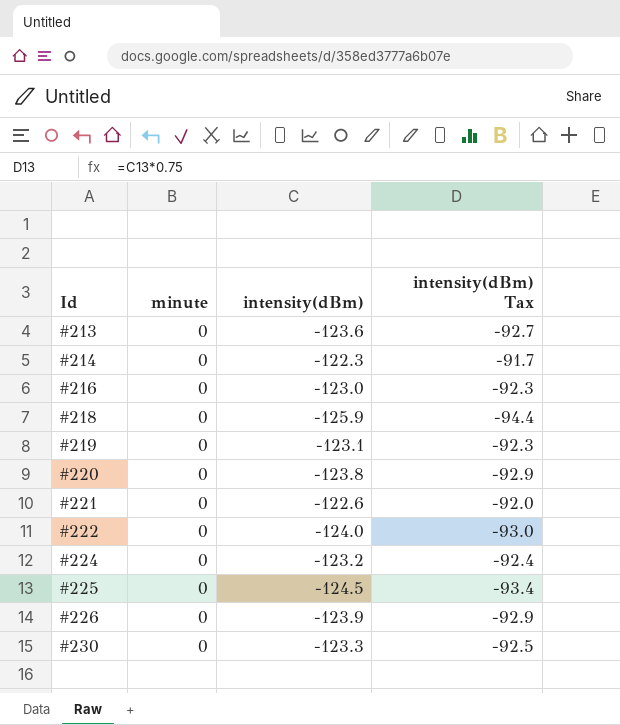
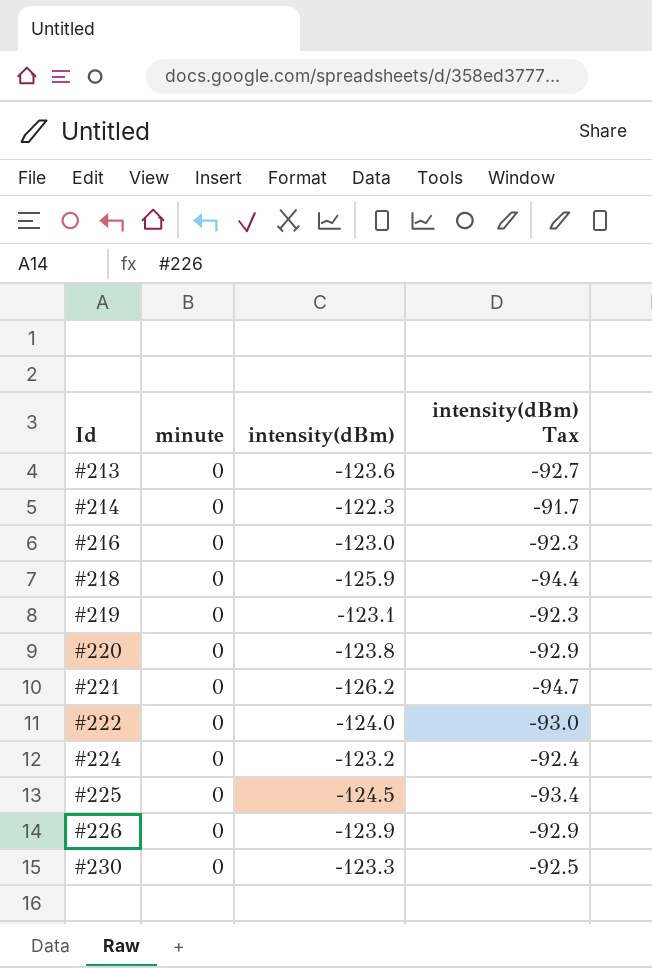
#221 | intensity(dBm): -122.6 -> -126.2
#221 | intensity(dBm) Tax: -92.0 -> -94.7

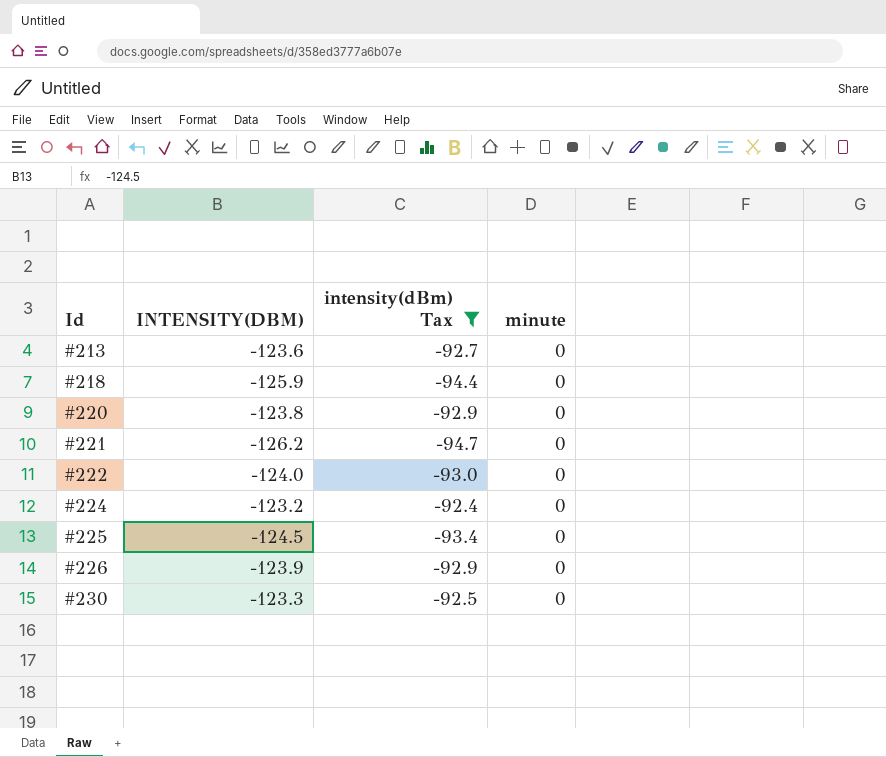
filter: none -> intensity(dBm) Tax <= -92.4
column name: intensity(dBm) -> INTENSITY(DBM)
column minute | position: 2 -> 4

